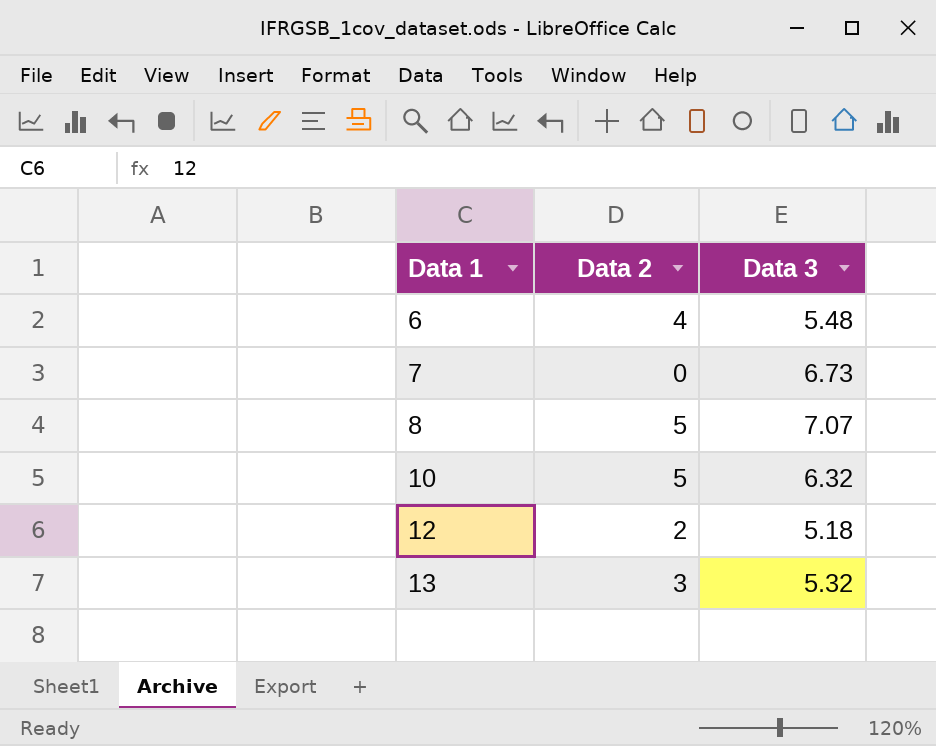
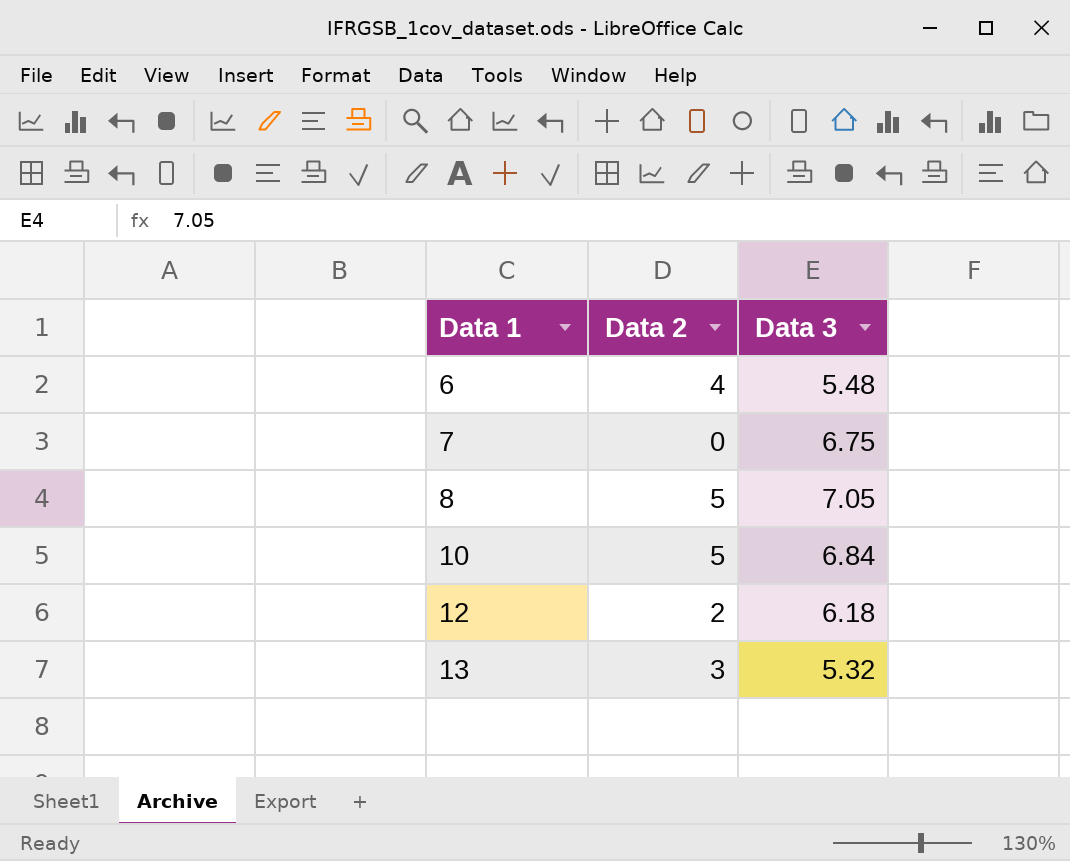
7 | Data 3: 6.73 -> 6.75
8 | Data 3: 7.07 -> 7.05
10 | Data 3: 6.32 -> 6.84
12 | Data 3: 5.18 -> 6.18

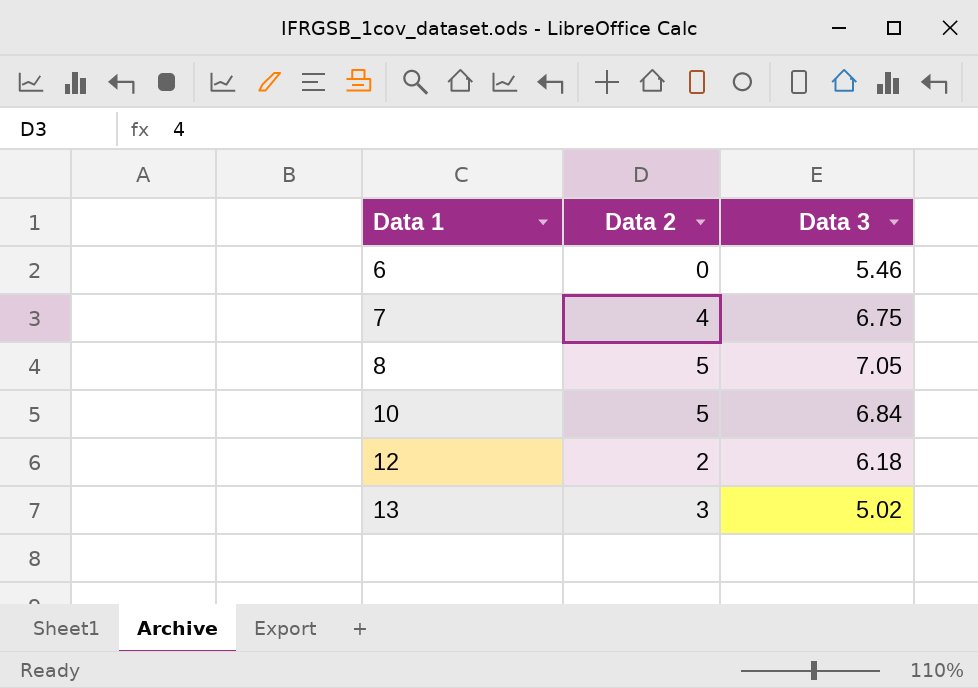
6 | Data 2: 4 -> 0
6 | Data 3: 5.48 -> 5.46
7 | Data 2: 0 -> 4
13 | Data 3: 5.32 -> 5.02

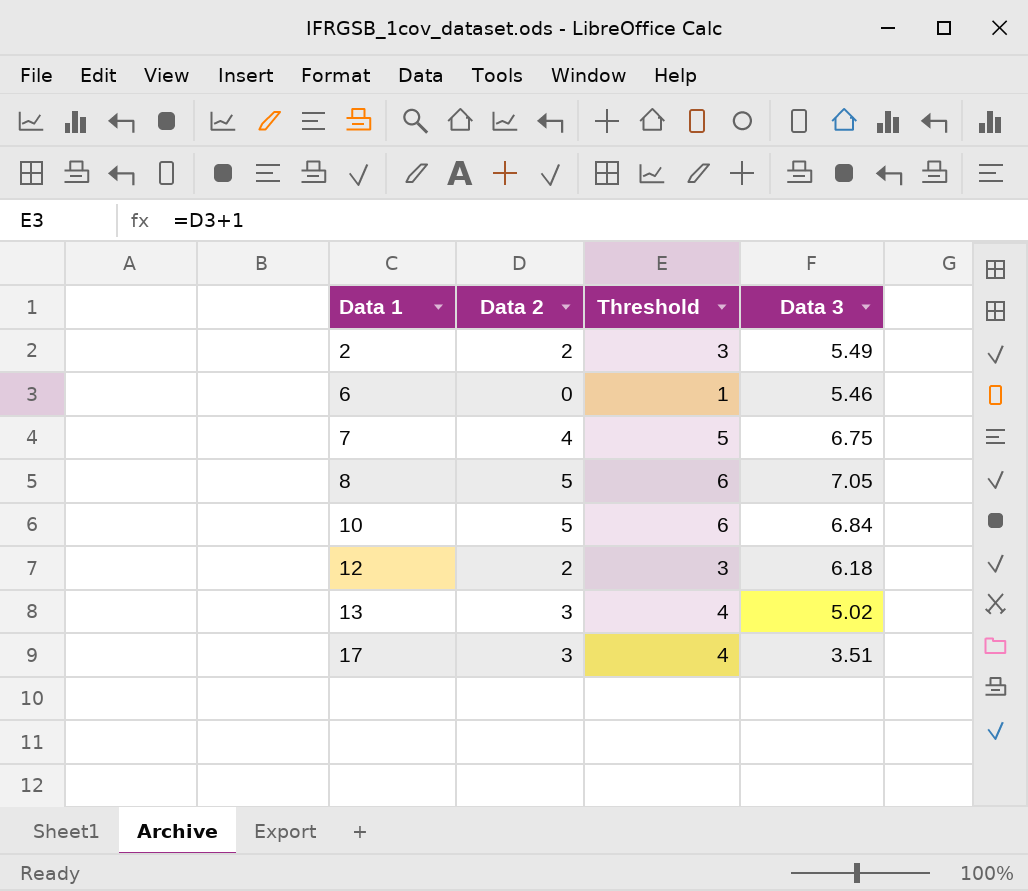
column Threshold | formula: none -> [Data 2] + 1
row 2: none -> 2 | 3 | 5.49
row 17: none -> 3 | 4 | 3.51

